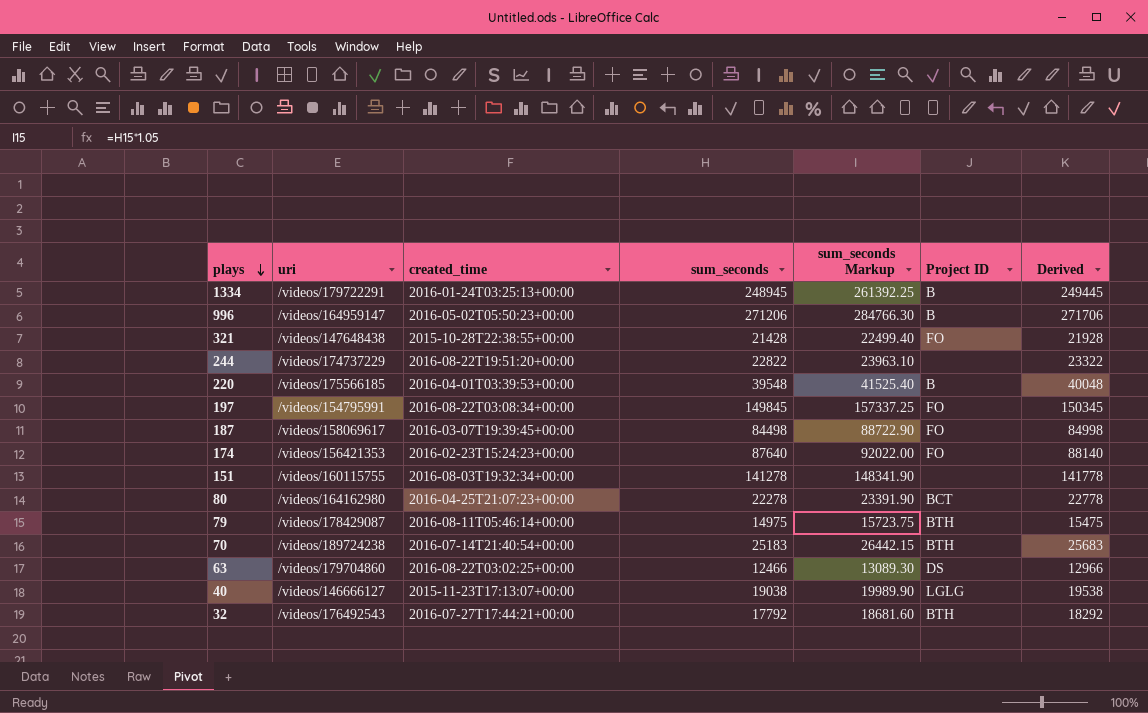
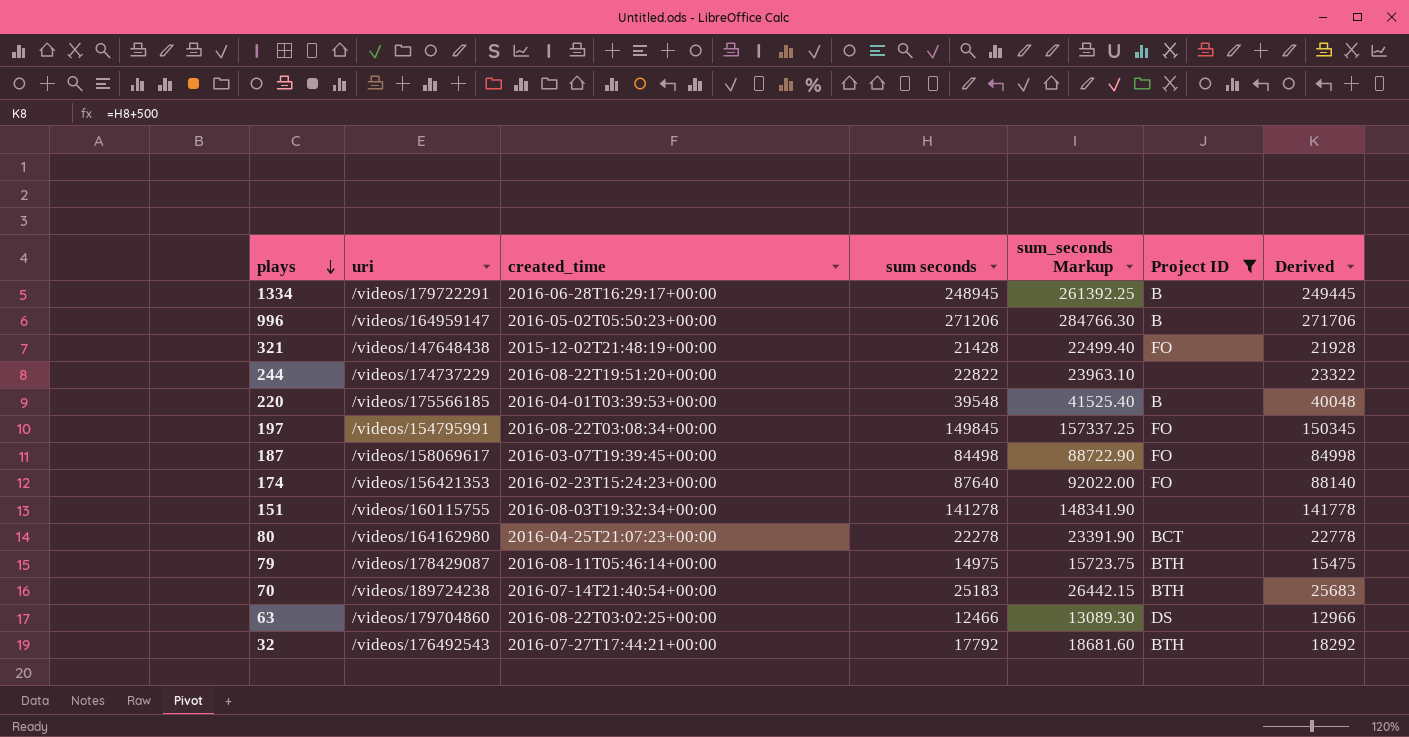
filter: none -> Project ID != LGLG
column name: sum_seconds -> sum seconds
1334 | created_time: 2016-01-24T03:25:13+00:00 -> 2016-06-28T16:29:17+00:00
321 | created_time: 2015-10-28T22:38:55+00:00 -> 2015-12-02T21:48:19+00:00

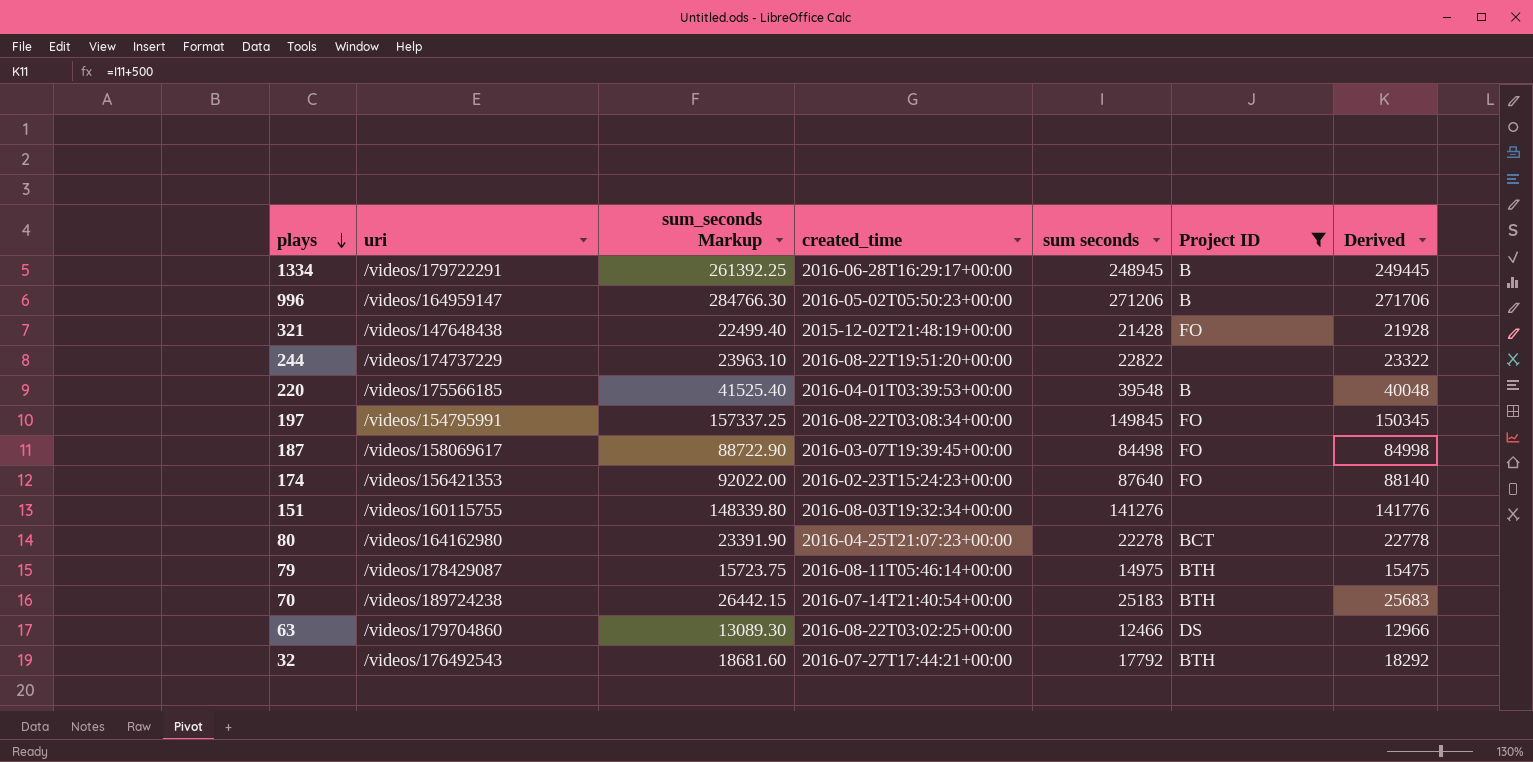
column sum_seconds Markup | position: 5 -> 3
151 | sum_seconds Markup: 148341.90 -> 148339.80
151 | sum seconds: 141278 -> 141276
151 | Derived: 141778 -> 141776

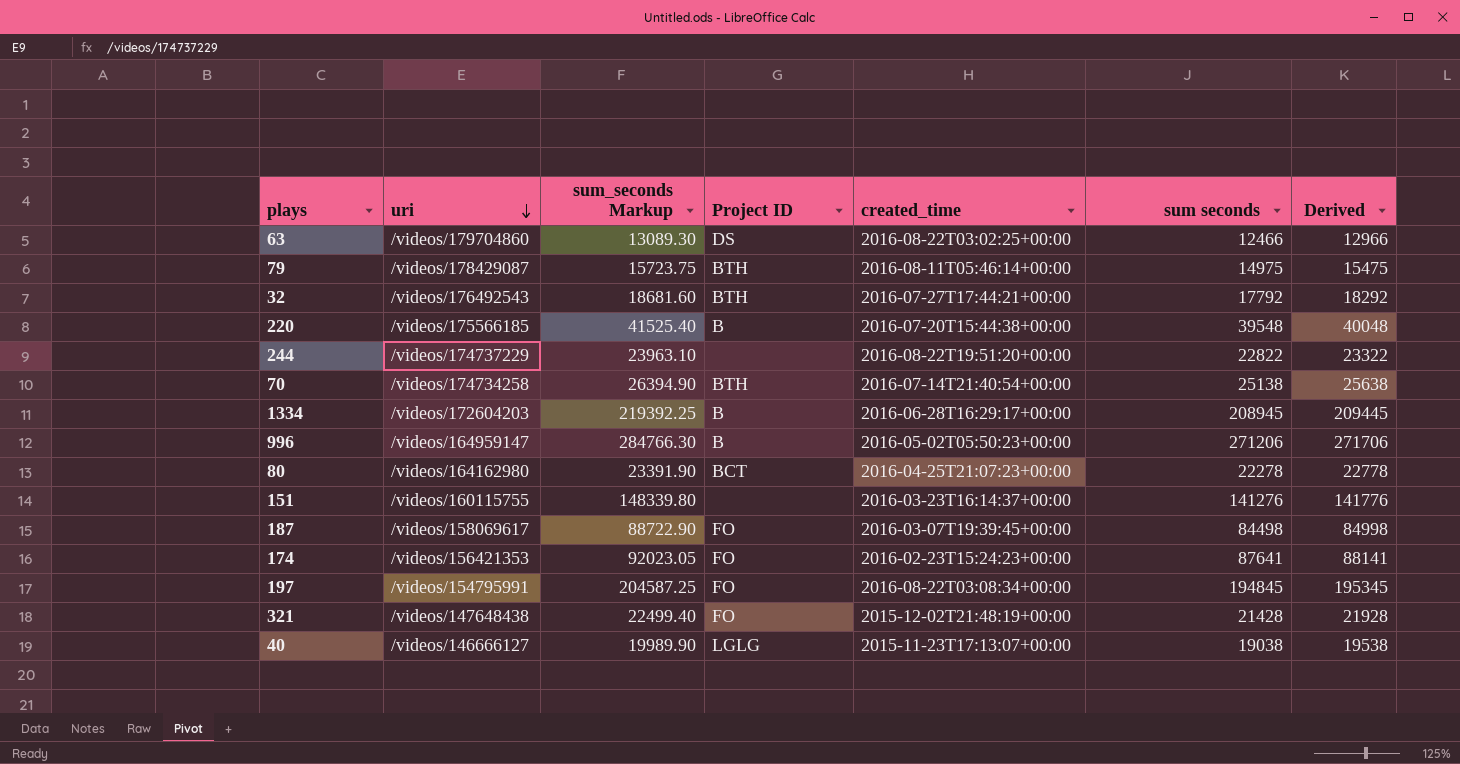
filter: Project ID != LGLG -> none
row order: plays descending -> uri descending
column Project ID | position: 6 -> 4
220 | created_time: 2016-04-01T03:39:53+00:00 -> 2016-07-20T15:44:38+00:00
70 | uri: /videos/189724238 -> /videos/174734258
70 | sum_seconds Markup: 26442.15 -> 26394.90
70 | sum seconds: 25183 -> 25138
70 | Derived: 25683 -> 25638
1334 | uri: /videos/179722291 -> /videos/172604203
1334 | sum_seconds Markup: 261392.25 -> 219392.25
1334 | sum seconds: 248945 -> 208945
1334 | Derived: 249445 -> 209445
151 | created_time: 2016-08-03T19:32:34+00:00 -> 2016-03-23T16:14:37+00:00
174 | sum_seconds Markup: 92022.00 -> 92023.05
174 | sum seconds: 87640 -> 87641
174 | Derived: 88140 -> 88141
197 | sum_seconds Markup: 157337.25 -> 204587.25
197 | sum seconds: 149845 -> 194845
197 | Derived: 150345 -> 195345

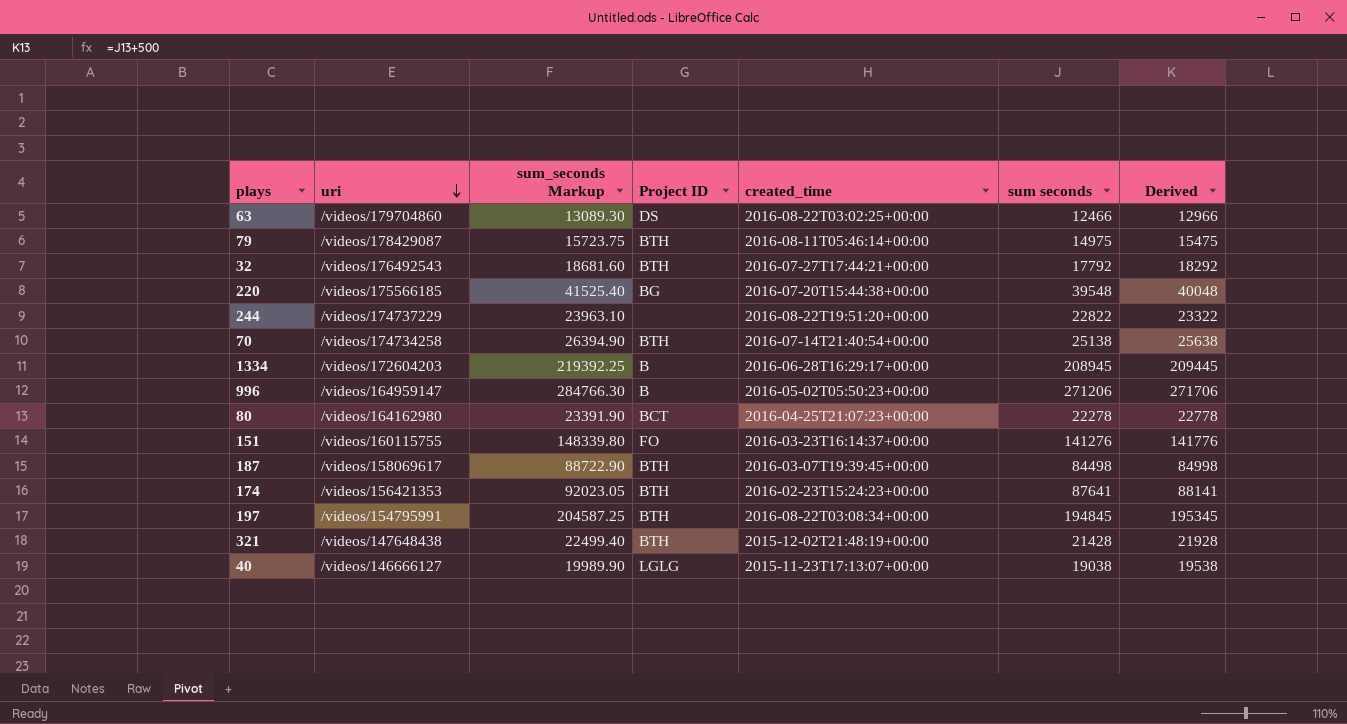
220 | Project ID: B -> BG
151 | Project ID: none -> FO
187 | Project ID: FO -> BTH
174 | Project ID: FO -> BTH
197 | Project ID: FO -> BTH
321 | Project ID: FO -> BTH

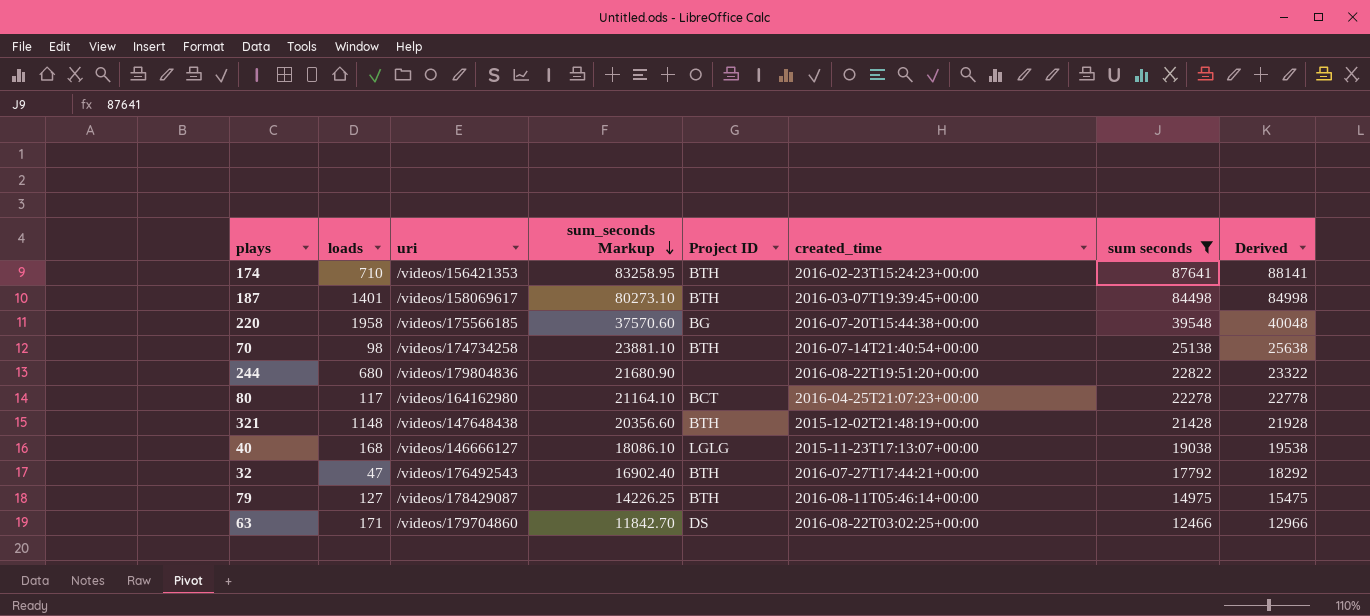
filter: none -> sum seconds <= 87641
row order: uri descending -> sum_seconds Markup descending
column loads | position: none -> 2
column sum_seconds Markup | formula: [sum seconds] * 1.05 -> [sum seconds] * 0.95
244 | uri: /videos/174737229 -> /videos/179804836

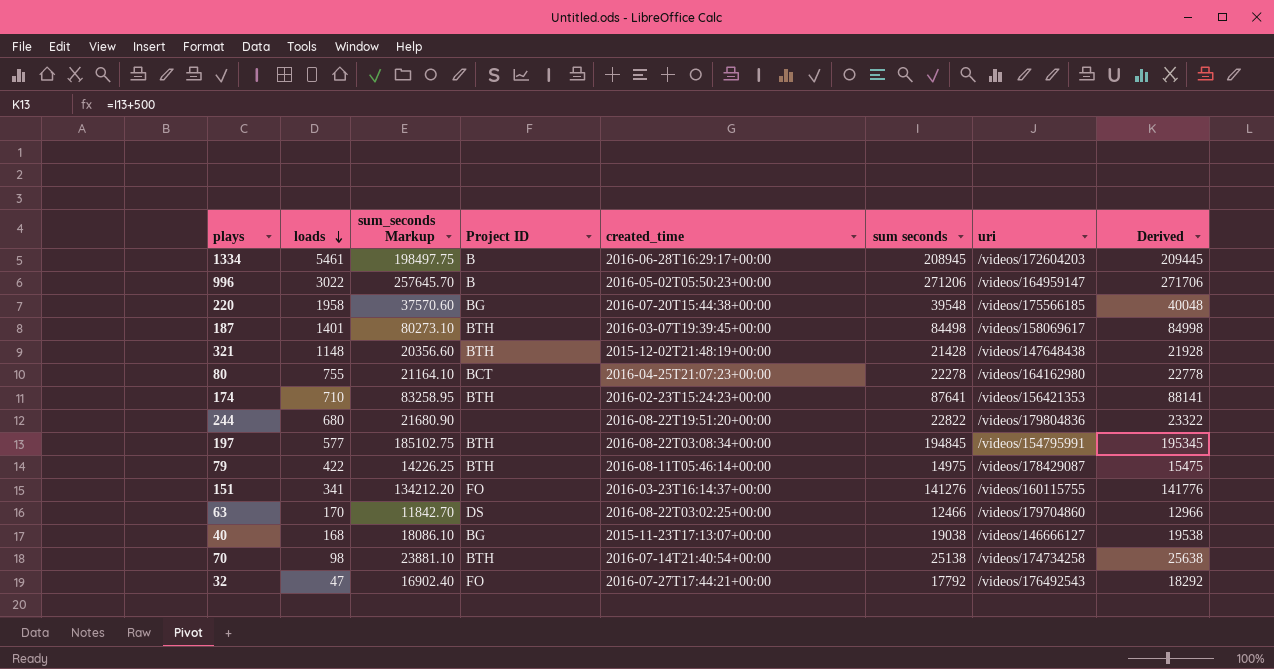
filter: sum seconds <= 87641 -> none
row order: sum_seconds Markup descending -> loads descending
column uri | position: 3 -> 7
80 | loads: 117 -> 755
79 | loads: 127 -> 422
63 | loads: 171 -> 170
40 | Project ID: LGLG -> BG
32 | Project ID: BTH -> FO

